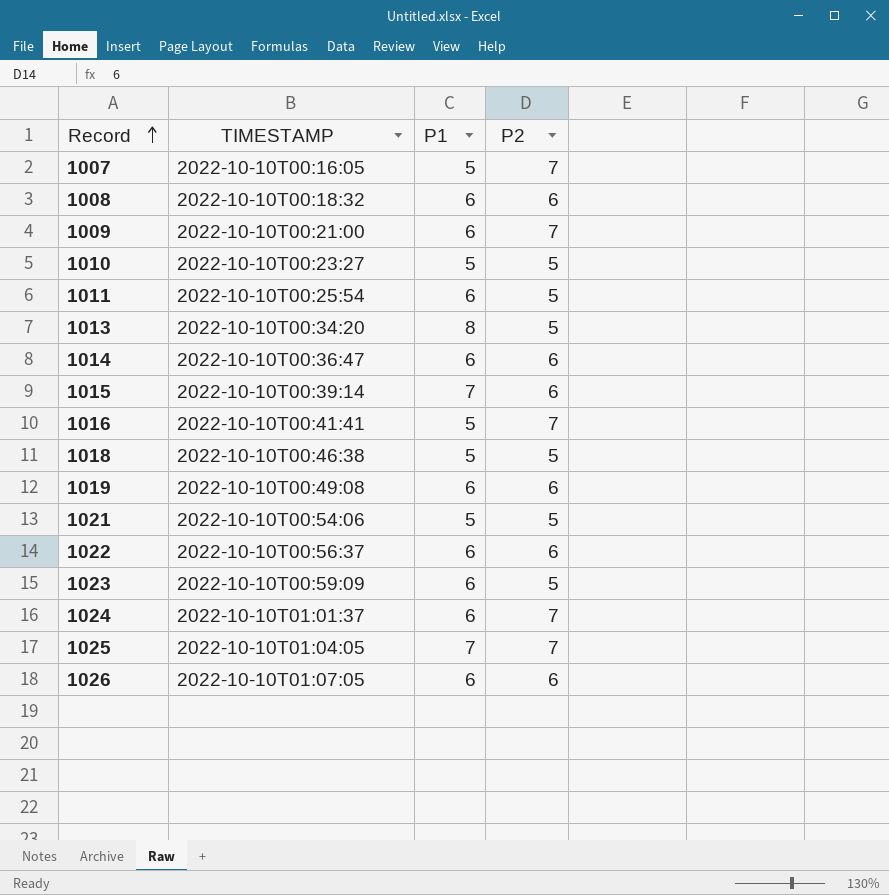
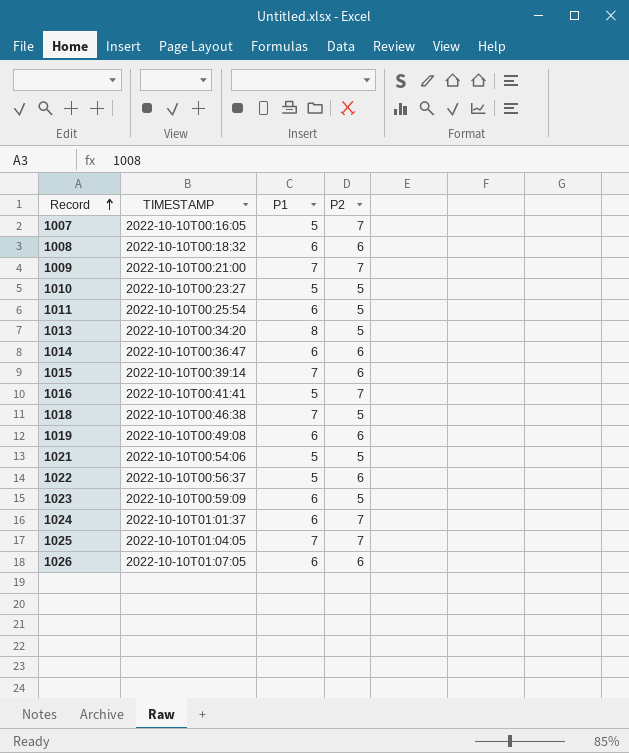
1009 | P1: 6 -> 7
1018 | P1: 5 -> 7
1022 | P1: 6 -> 5

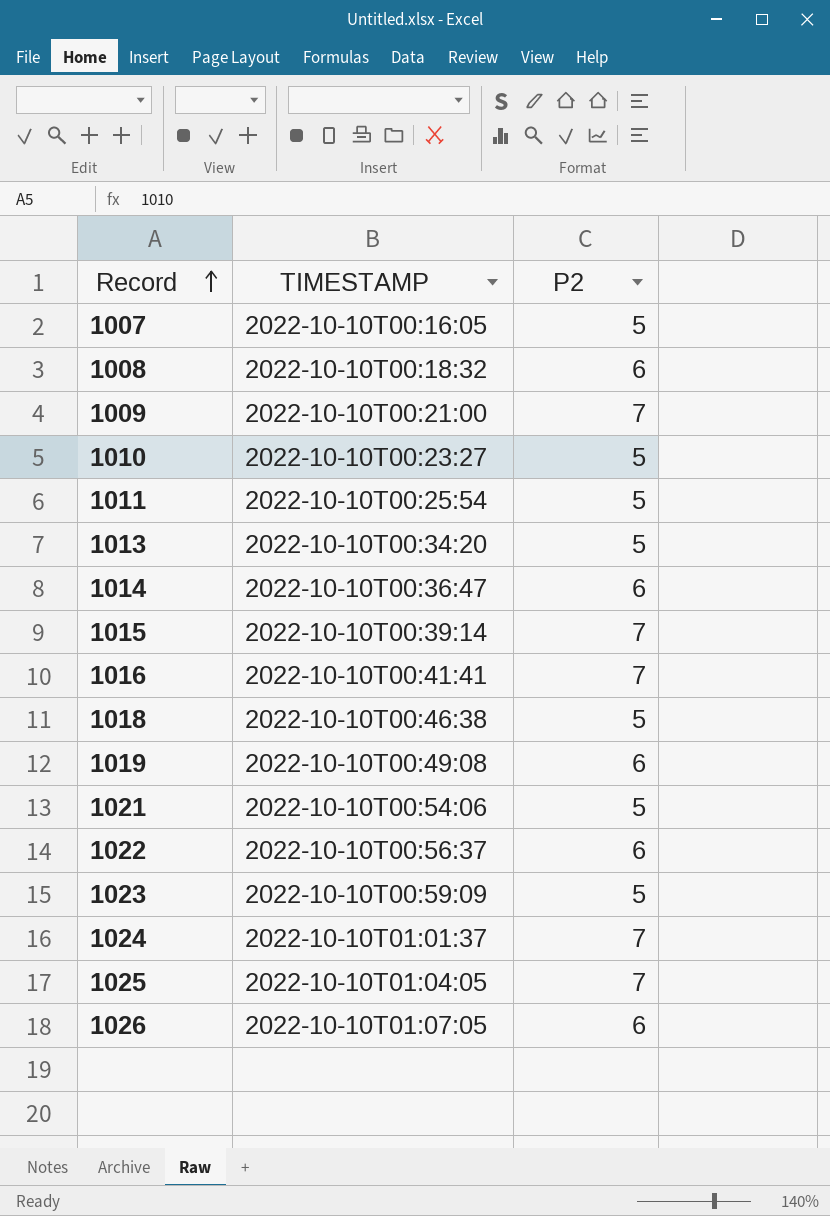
column P1 | position: 3 -> none
1007 | P2: 7 -> 5
1015 | P2: 6 -> 7

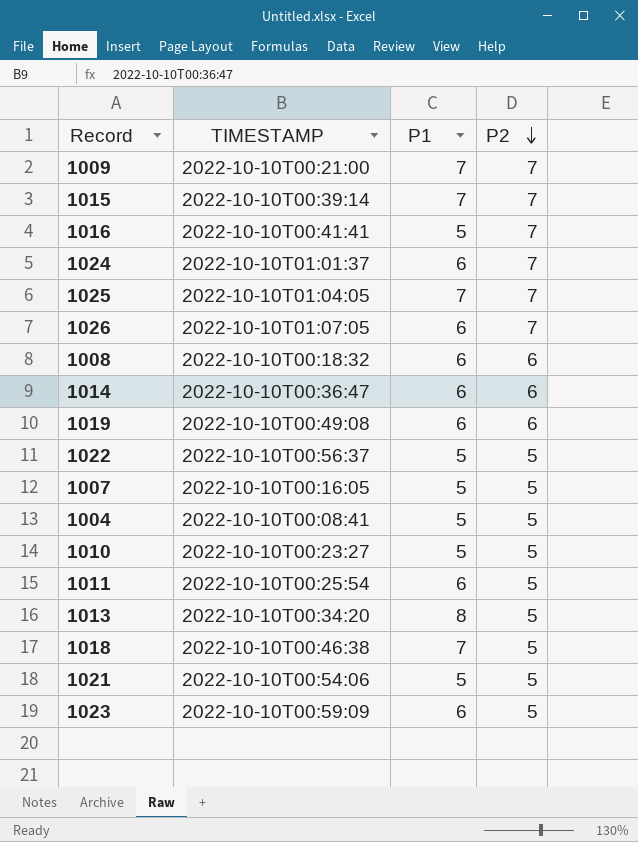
row order: Record ascending -> P2 descending
column P1 | position: none -> 3
1026 | P2: 6 -> 7
1022 | P2: 6 -> 5
row 1004: none -> 2022-10-10T00:08:41 | 5 | 5

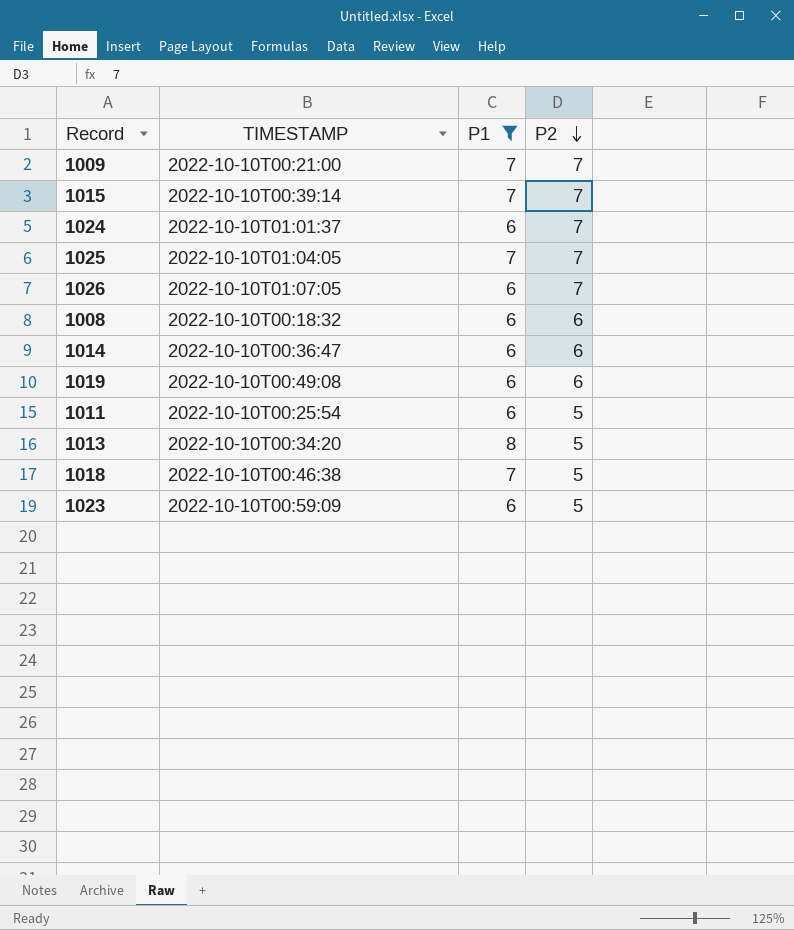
filter: none -> P1 != 5

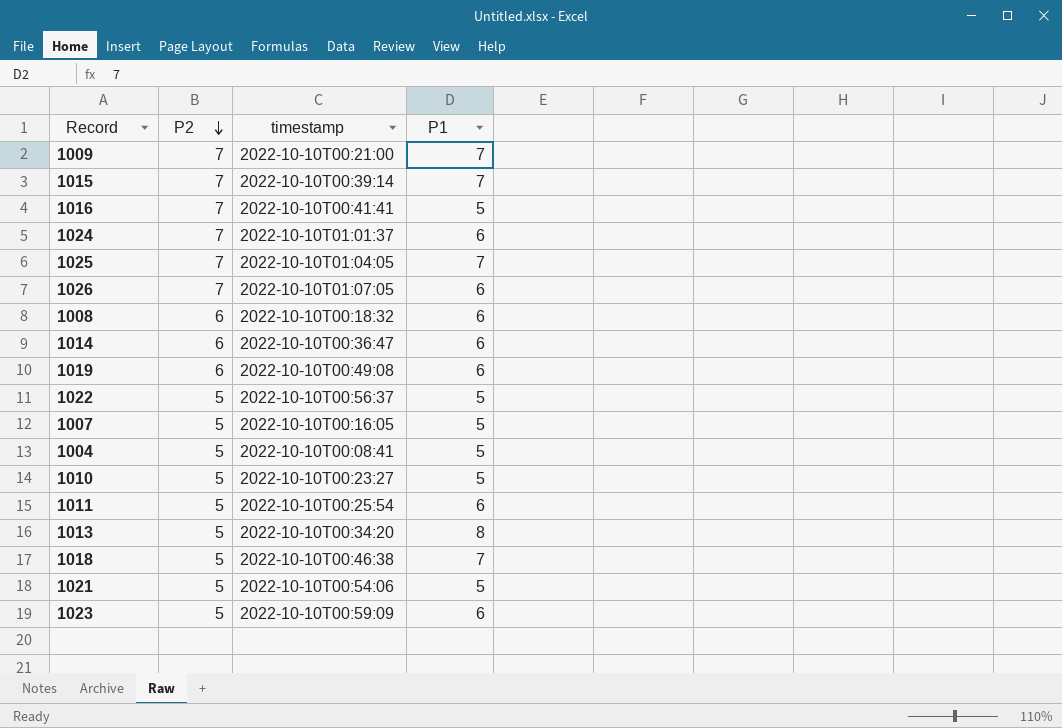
filter: P1 != 5 -> none
column P2 | position: 4 -> 2
column name: TIMESTAMP -> timestamp

